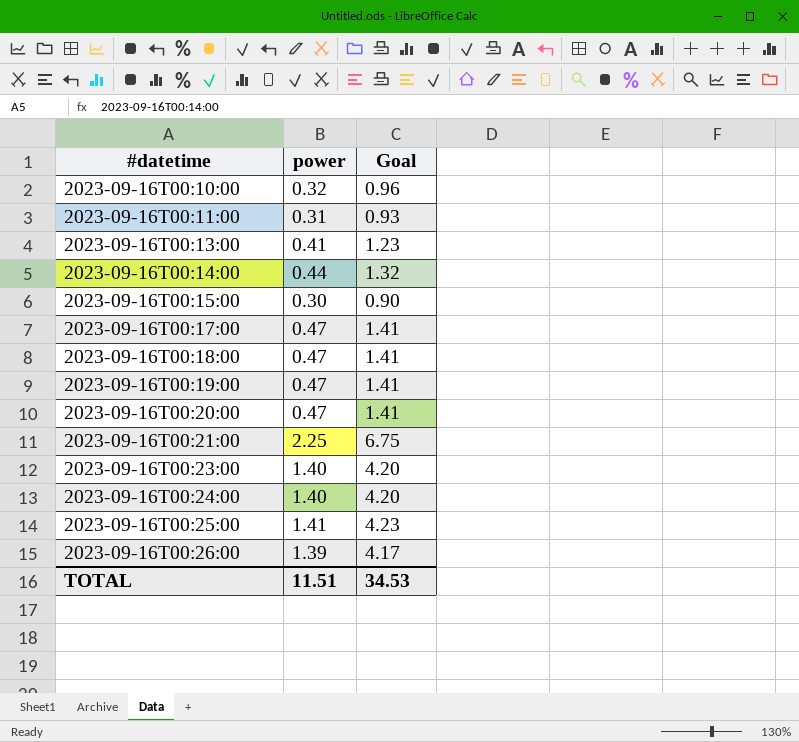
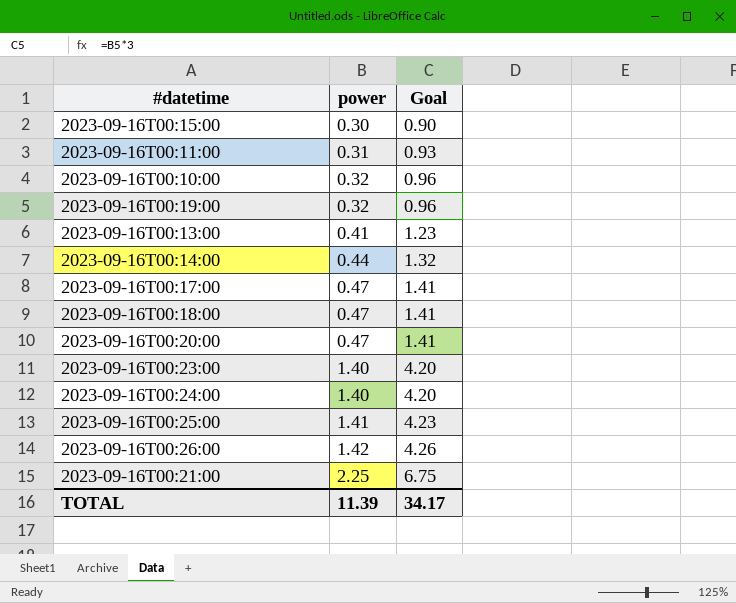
row order: #datetime ascending -> power ascending
2023-09-16T00:19:00 | power: 0.47 -> 0.32
2023-09-16T00:19:00 | Goal: 1.41 -> 0.96
2023-09-16T00:26:00 | power: 1.39 -> 1.42
2023-09-16T00:26:00 | Goal: 4.17 -> 4.26
TOTAL | power: 11.51 -> 11.39
TOTAL | Goal: 34.53 -> 34.17

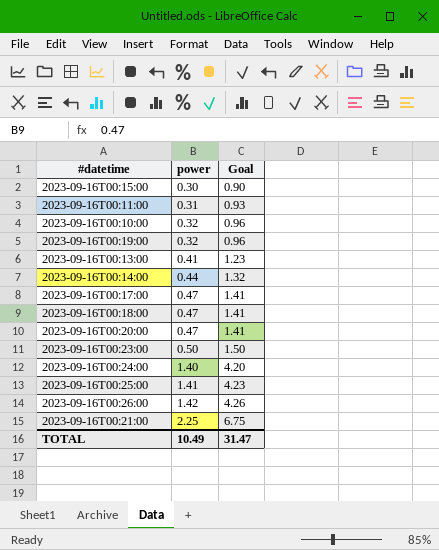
2023-09-16T00:23:00 | power: 1.40 -> 0.50
2023-09-16T00:23:00 | Goal: 4.20 -> 1.50
TOTAL | power: 11.39 -> 10.49
TOTAL | Goal: 34.17 -> 31.47

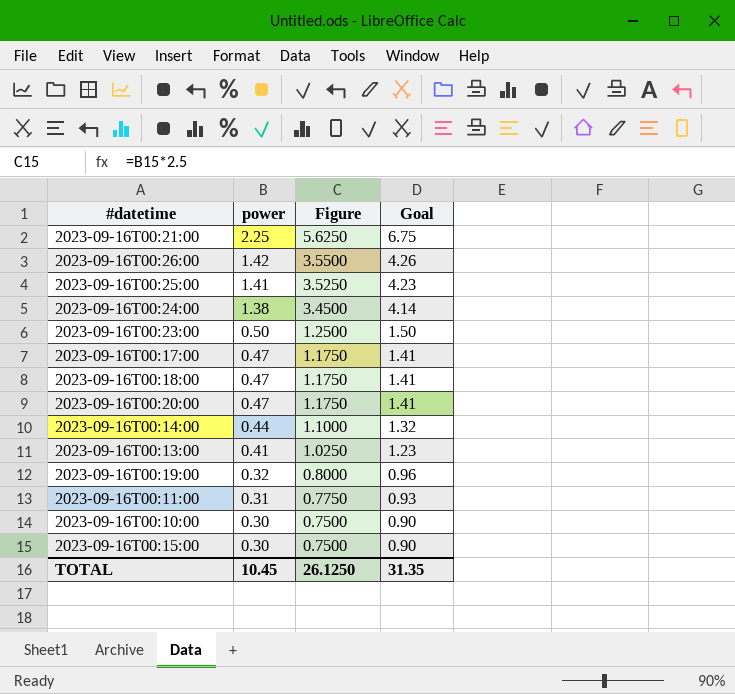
row order: power ascending -> power descending
column Figure | formula: none -> [power] * 2.5
2023-09-16T00:24:00 | power: 1.40 -> 1.38
2023-09-16T00:24:00 | Goal: 4.20 -> 4.14
2023-09-16T00:10:00 | power: 0.32 -> 0.30
2023-09-16T00:10:00 | Goal: 0.96 -> 0.90
TOTAL | power: 10.49 -> 10.45
TOTAL | Goal: 31.47 -> 31.35

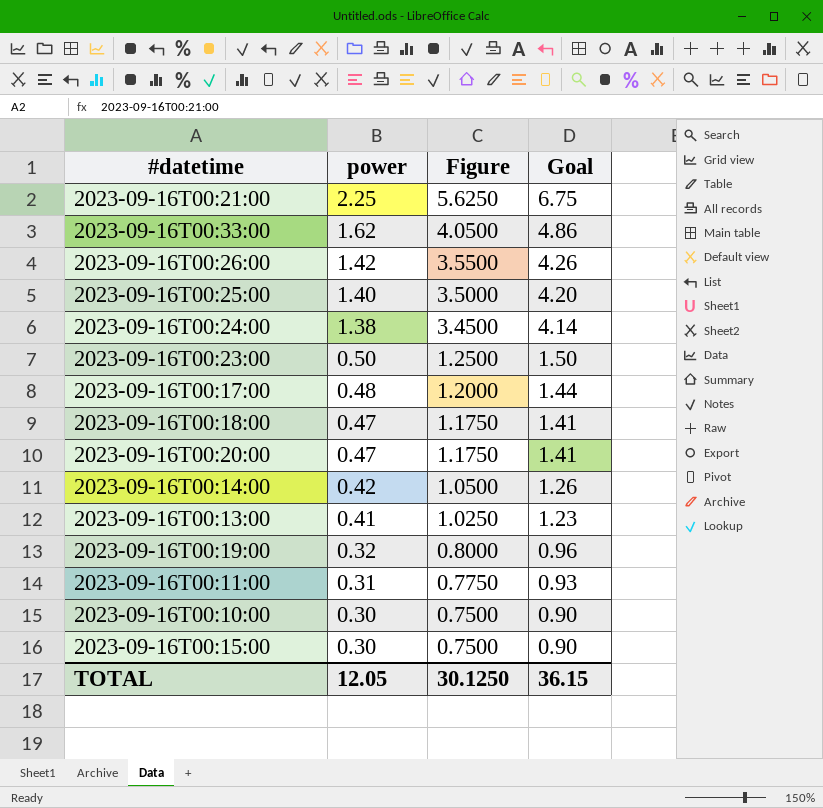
row 2023-09-16T00:33:00: none -> 1.62 | 4.0500 | 4.86
2023-09-16T00:25:00 | power: 1.41 -> 1.40
2023-09-16T00:25:00 | Figure: 3.5250 -> 3.5000
2023-09-16T00:25:00 | Goal: 4.23 -> 4.20
2023-09-16T00:17:00 | power: 0.47 -> 0.48
2023-09-16T00:17:00 | Figure: 1.1750 -> 1.2000
2023-09-16T00:17:00 | Goal: 1.41 -> 1.44
2023-09-16T00:14:00 | power: 0.44 -> 0.42
2023-09-16T00:14:00 | Figure: 1.1000 -> 1.0500
2023-09-16T00:14:00 | Goal: 1.32 -> 1.26
TOTAL | power: 10.45 -> 12.05
TOTAL | Figure: 26.1250 -> 30.1250
TOTAL | Goal: 31.35 -> 36.15

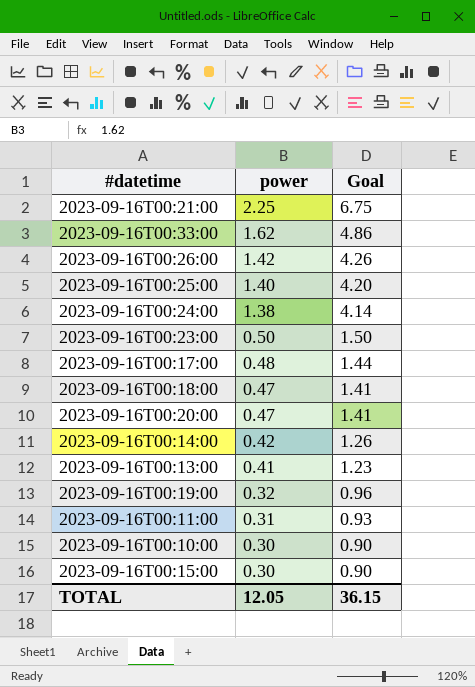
column Figure | formula: [power] * 2.5 -> none

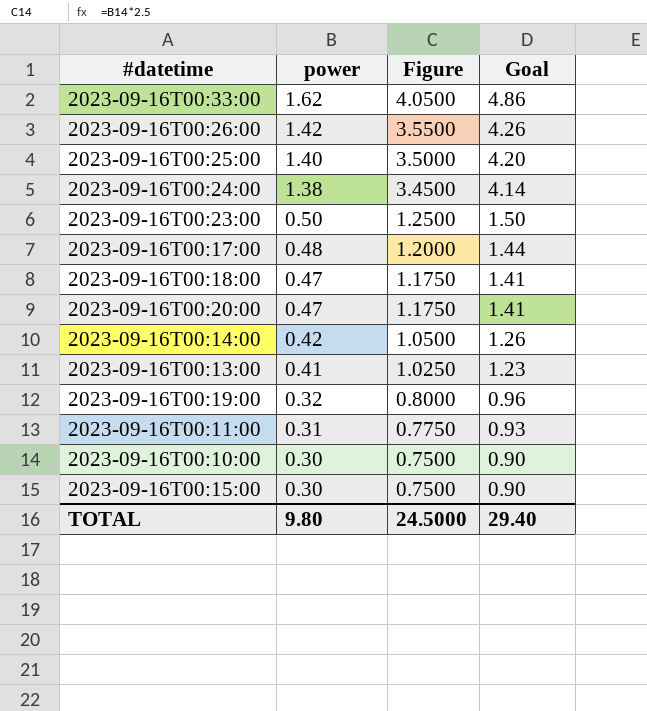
column Figure | formula: none -> [power] * 2.5
row 2023-09-16T00:21:00: 2.25 | 6.75 -> none
TOTAL | power: 12.05 -> 9.80
TOTAL | Goal: 36.15 -> 29.40

